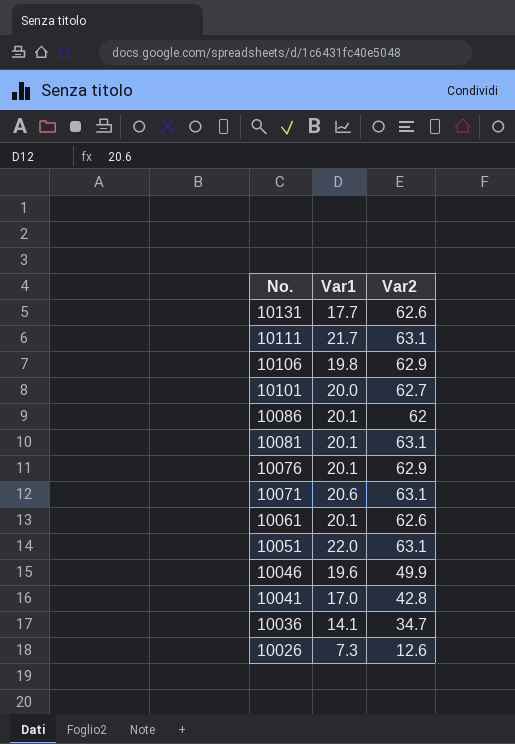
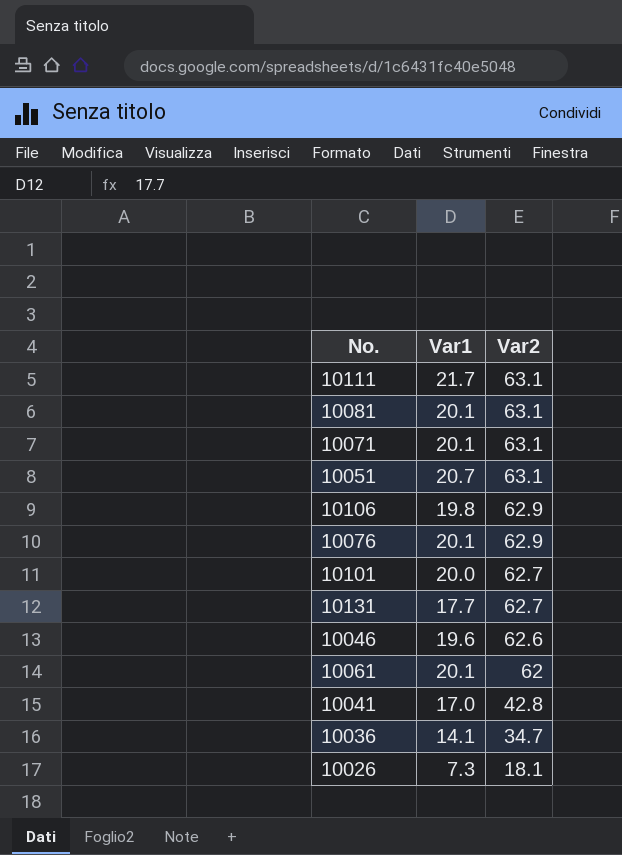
row order: No. descending -> Var2 descending
row 10086: 20.1 | 62 -> none
10071 | Var1: 20.6 -> 20.1
10051 | Var1: 22.0 -> 20.7
10131 | Var2: 62.6 -> 62.7
10046 | Var2: 49.9 -> 62.6
10061 | Var2: 62.6 -> 62
10026 | Var2: 12.6 -> 18.1

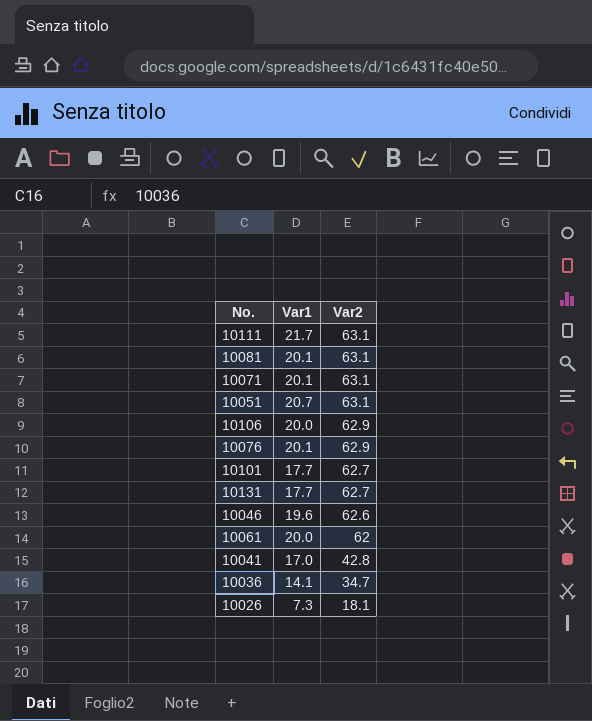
10106 | Var1: 19.8 -> 20.0
10101 | Var1: 20.0 -> 17.7
10061 | Var1: 20.1 -> 20.0

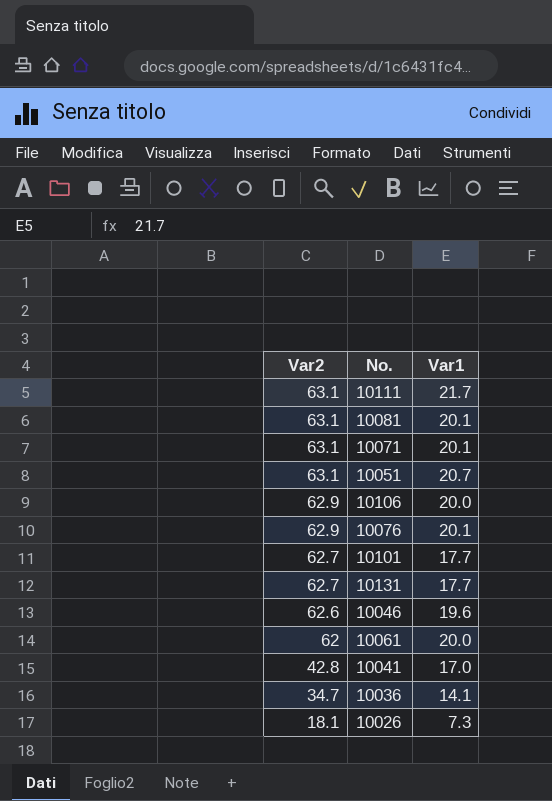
column Var2 | position: 3 -> 1

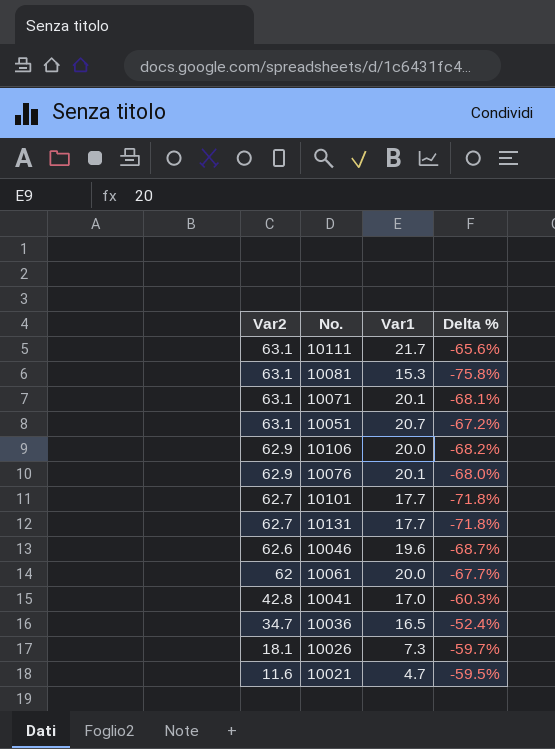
column Delta % | formula: none -> ([Var1] - [Var2]) / [Var2]
10081 | Var1: 20.1 -> 15.3
10036 | Var1: 14.1 -> 16.5
row 10021: none -> 11.6 | 4.7 | -59.5%

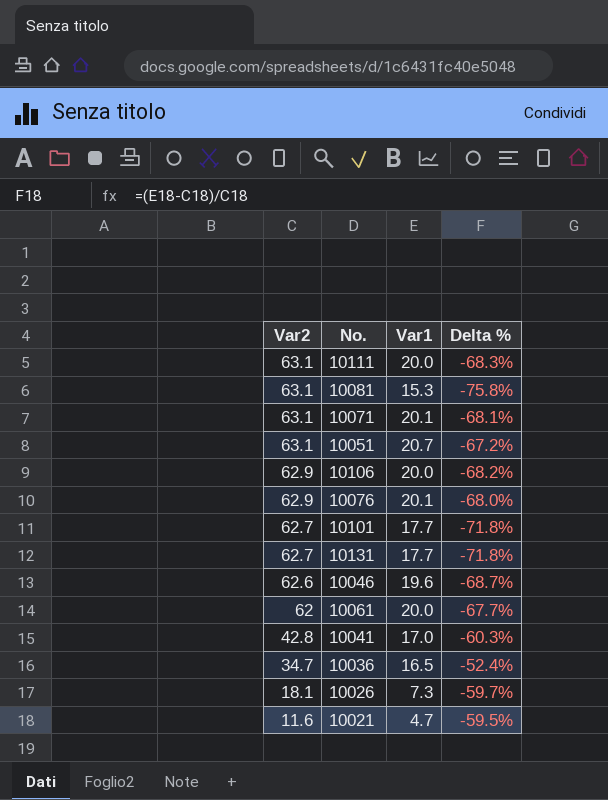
10111 | Var1: 21.7 -> 20.0
10111 | Delta %: -65.6% -> -68.3%

